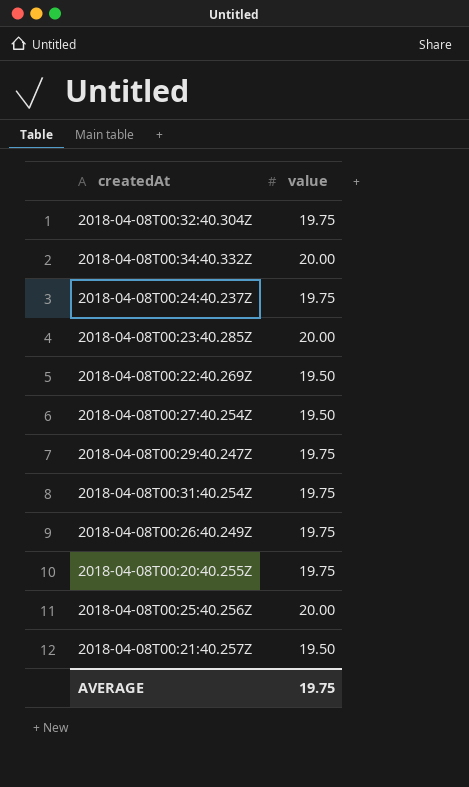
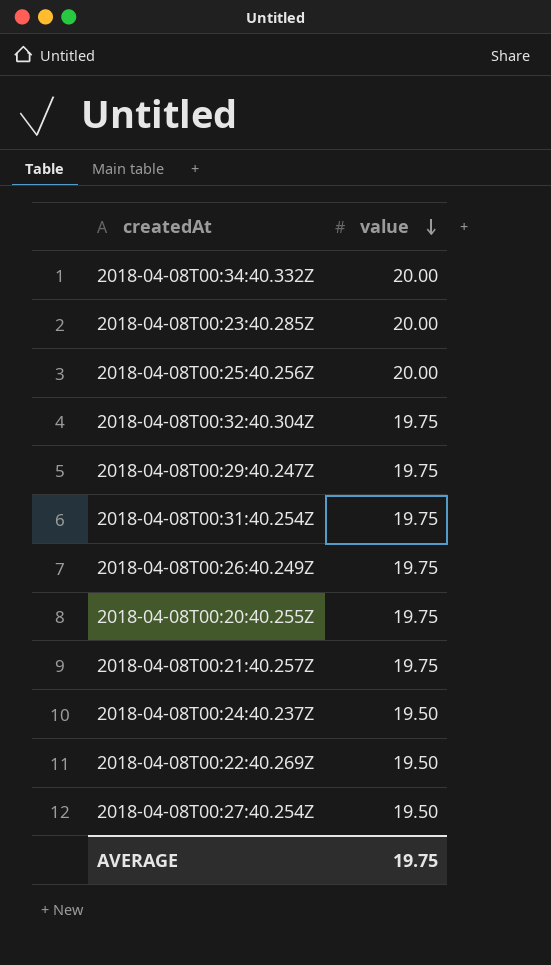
row order: none -> value descending
2018-04-08T00:21:40.257Z | value: 19.50 -> 19.75
2018-04-08T00:24:40.237Z | value: 19.75 -> 19.50

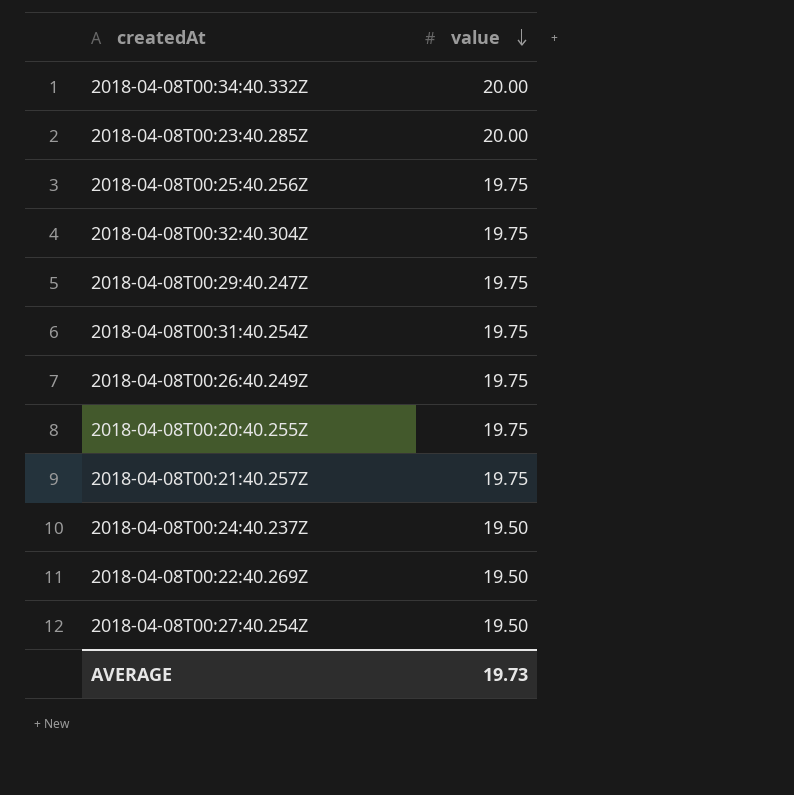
2018-04-08T00:25:40.256Z | value: 20.00 -> 19.75
AVERAGE | value: 19.75 -> 19.73

